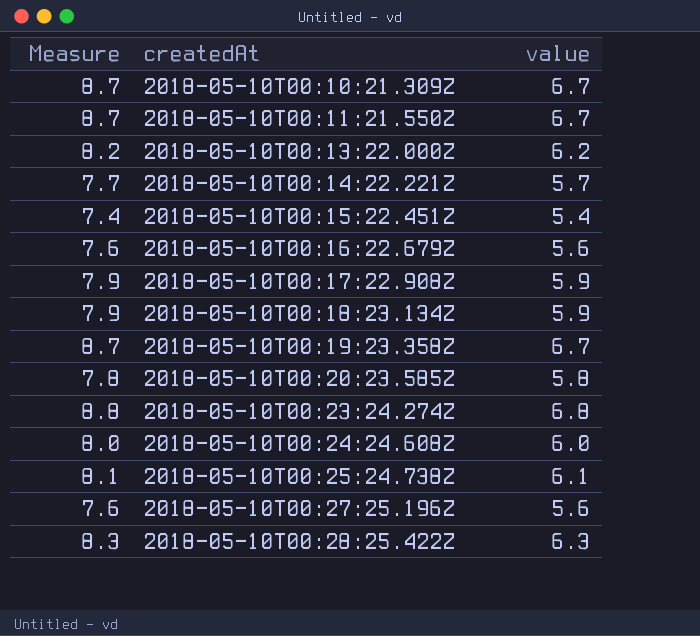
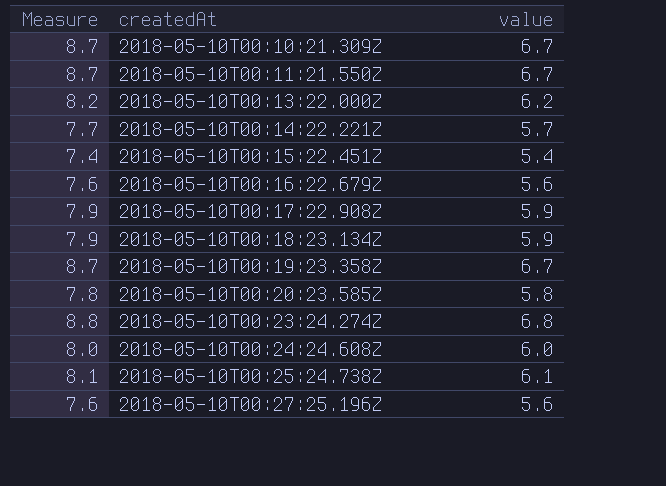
row 2018-05-10T00:28:25.422Z: 8.3 | 6.3 -> none

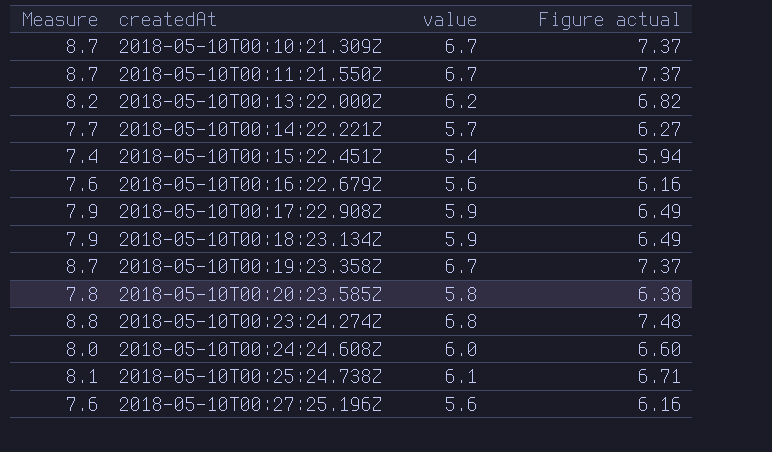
column Figure actual | formula: none -> [value] * 1.1

